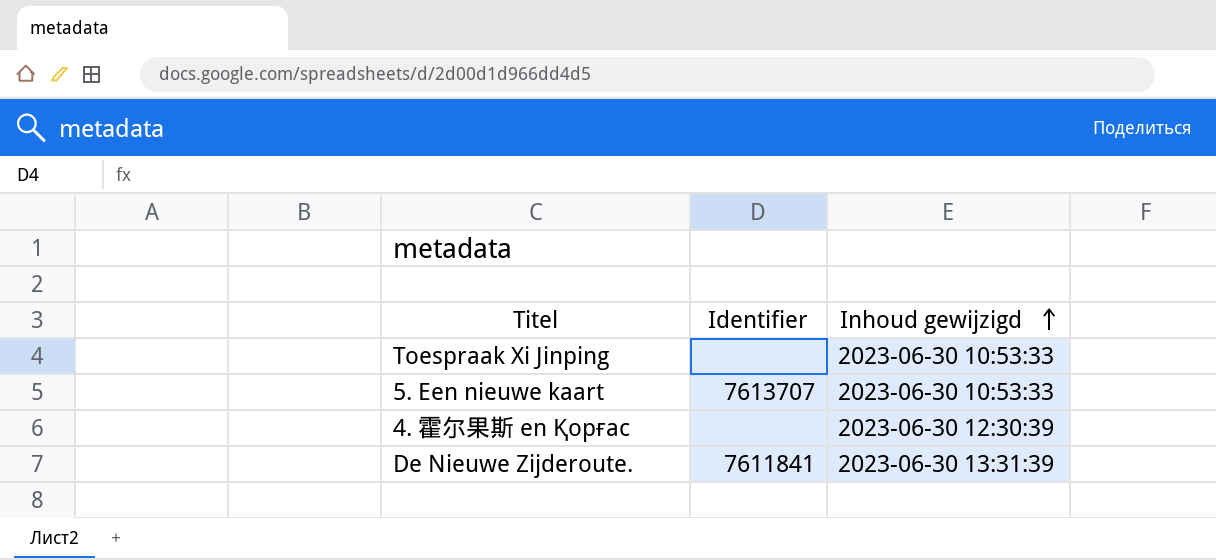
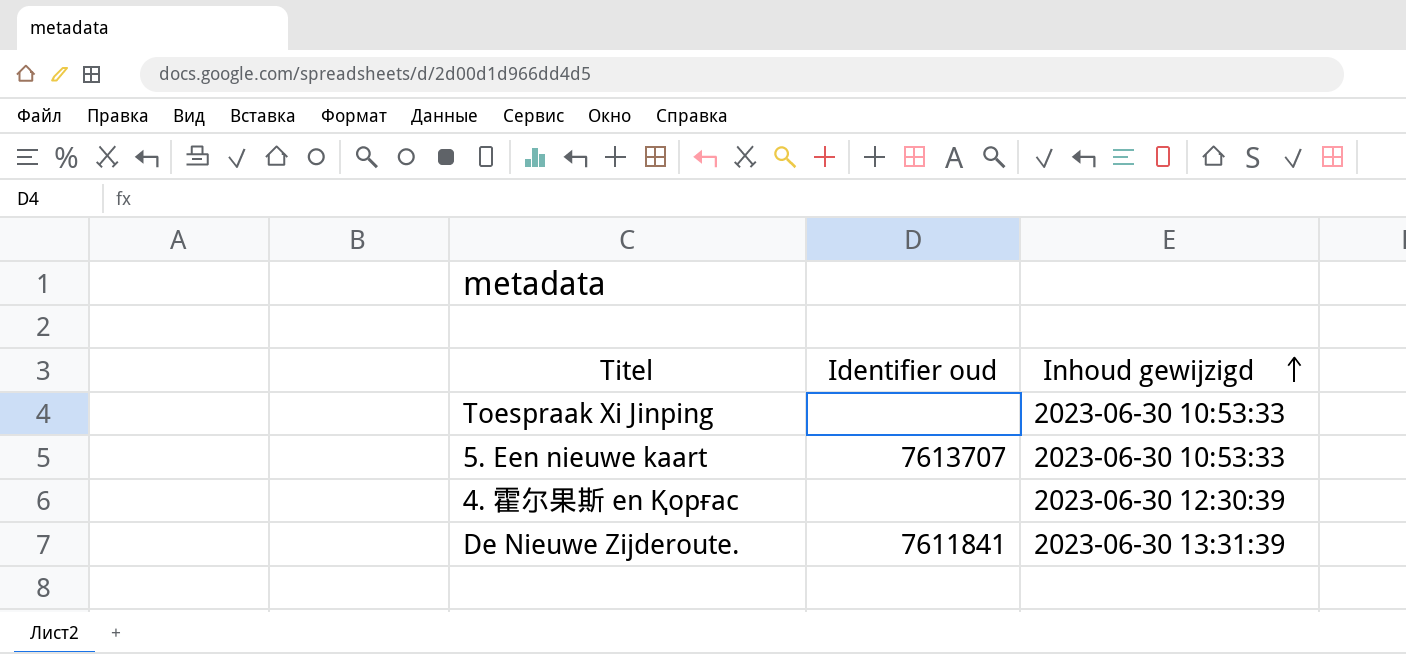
column name: Identifier -> Identifier oud

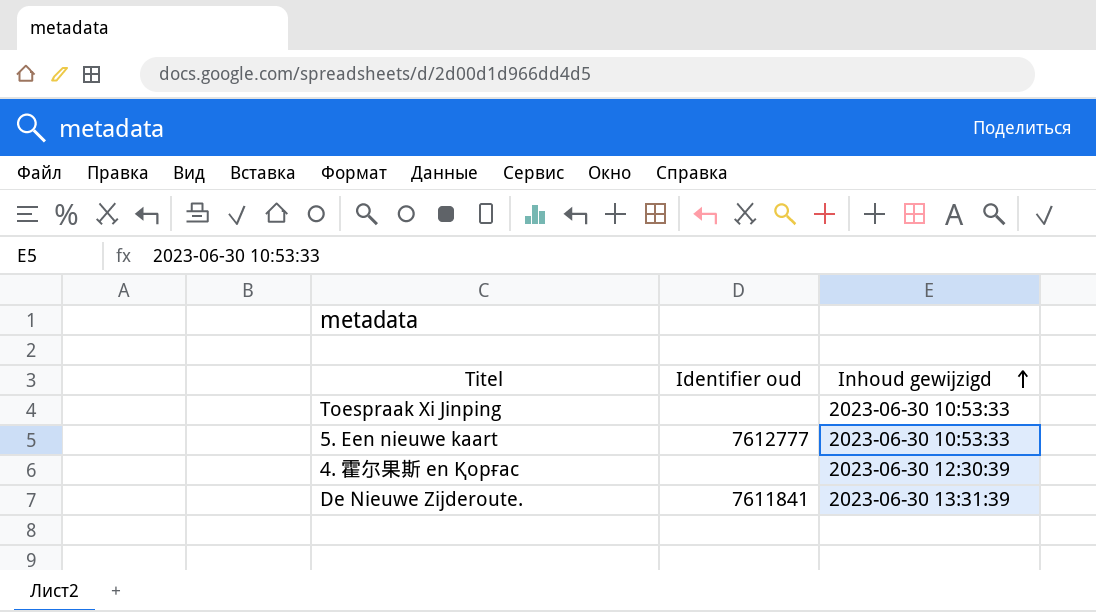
5. Een nieuwe kaart | Identifier oud: 7613707 -> 7612777

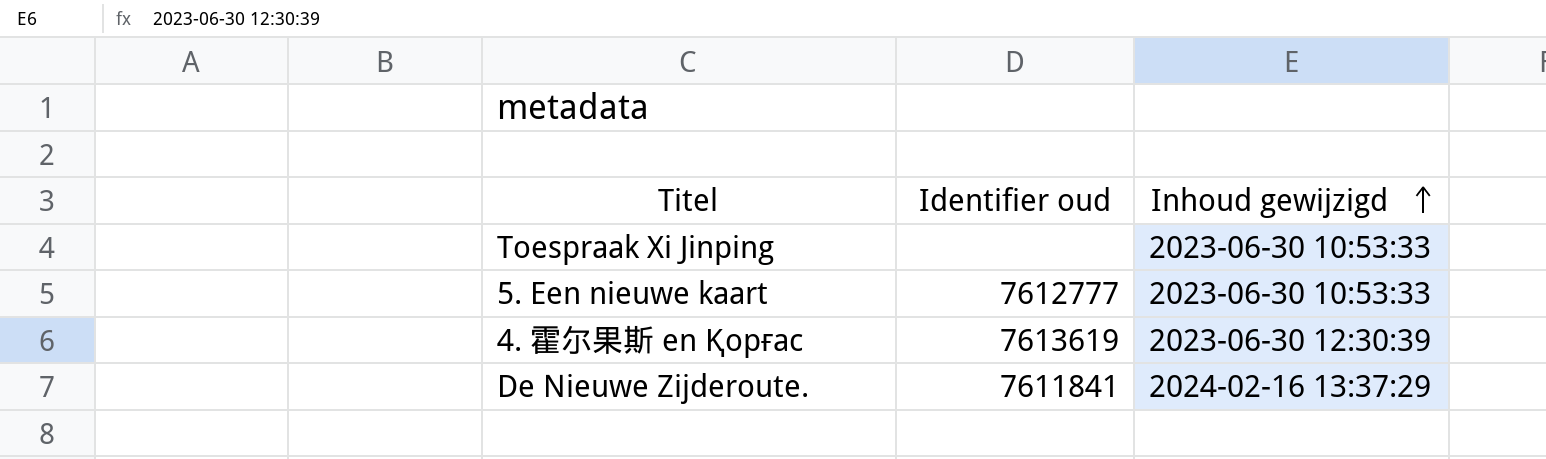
4. 霍尔果斯 en Қорғас | Identifier oud: none -> 7613619
De Nieuwe Zijderoute. | Inhoud gewijzigd: 2023-06-30 13:31:39 -> 2024-02-16 13:37:29

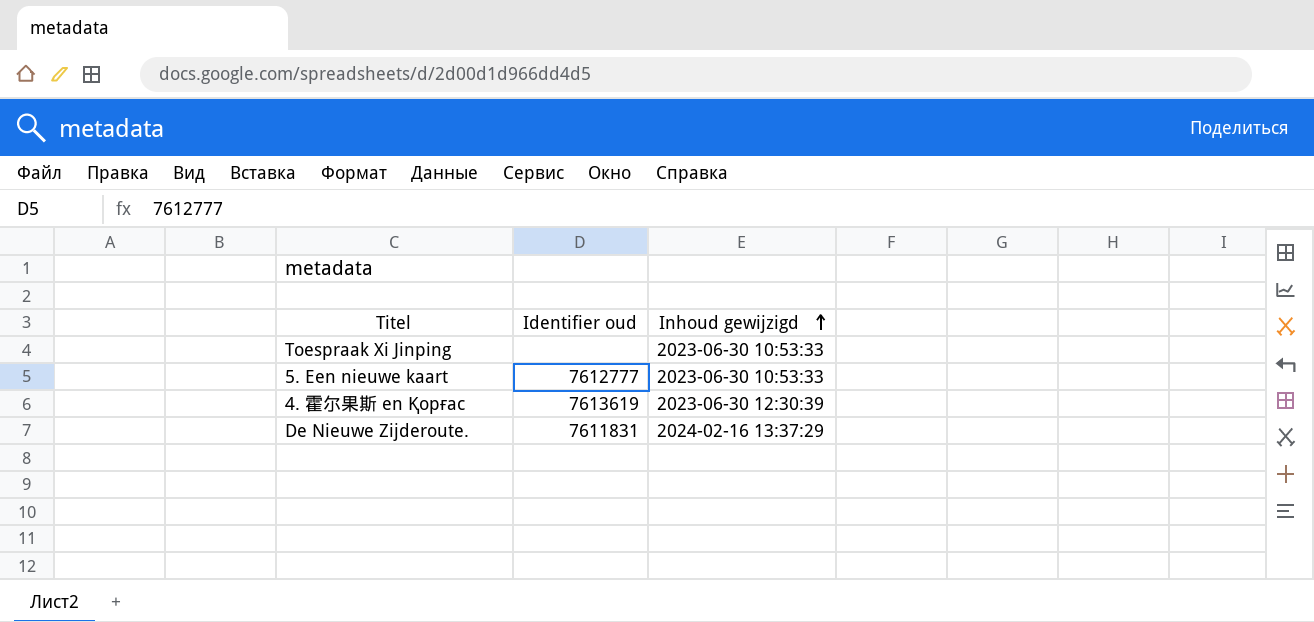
De Nieuwe Zijderoute. | Identifier oud: 7611841 -> 7611831

